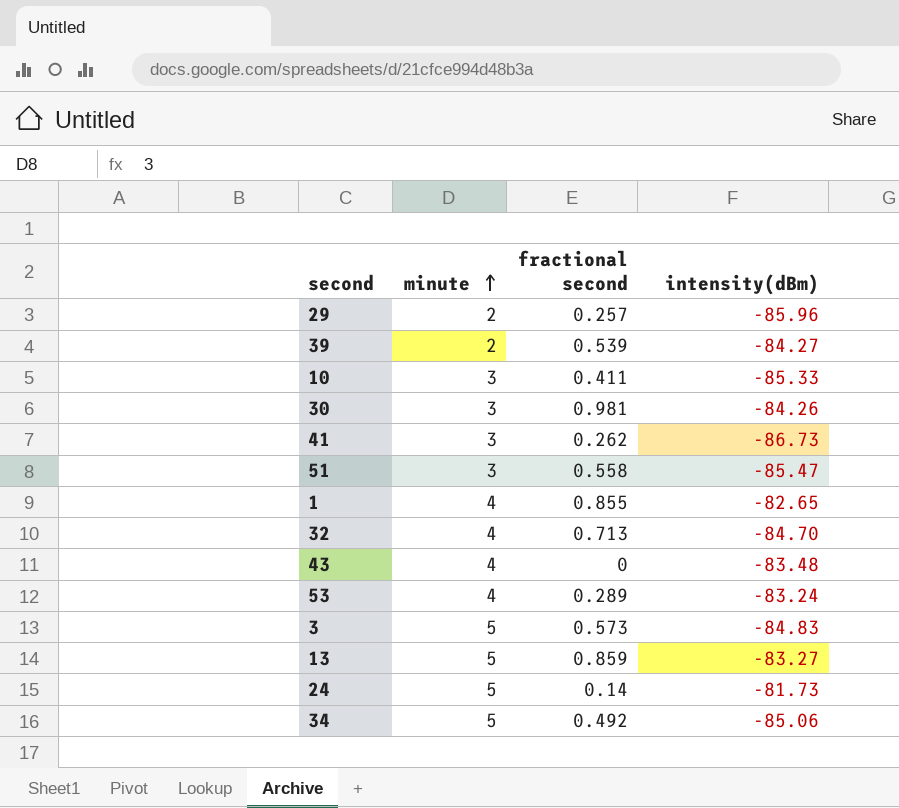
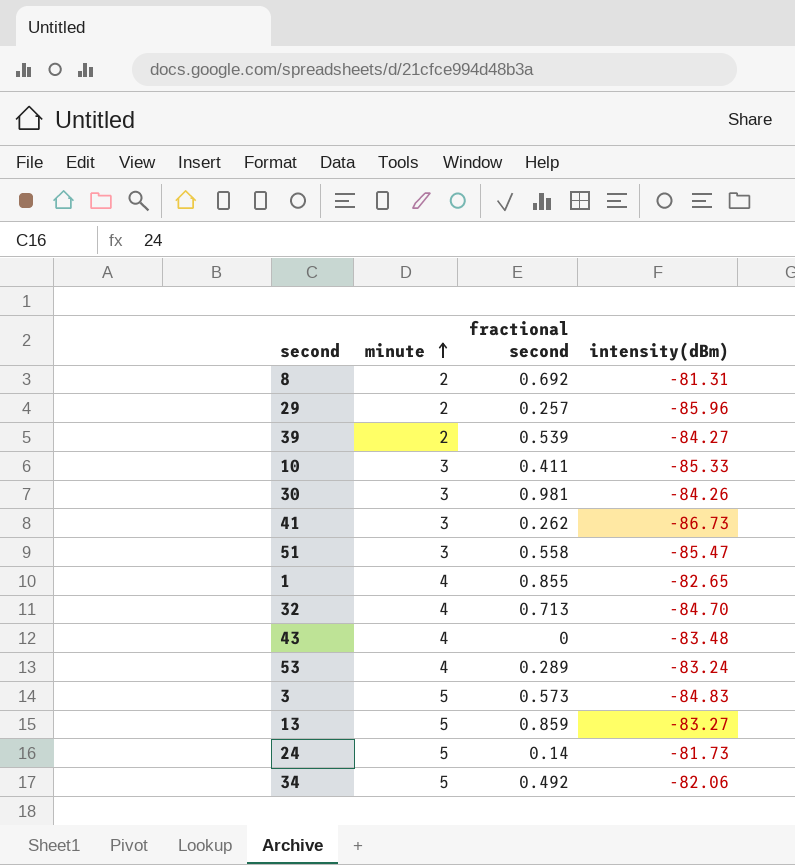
row 8: none -> 2 | 0.692 | -81.31
34 | intensity(dBm): -85.06 -> -82.06

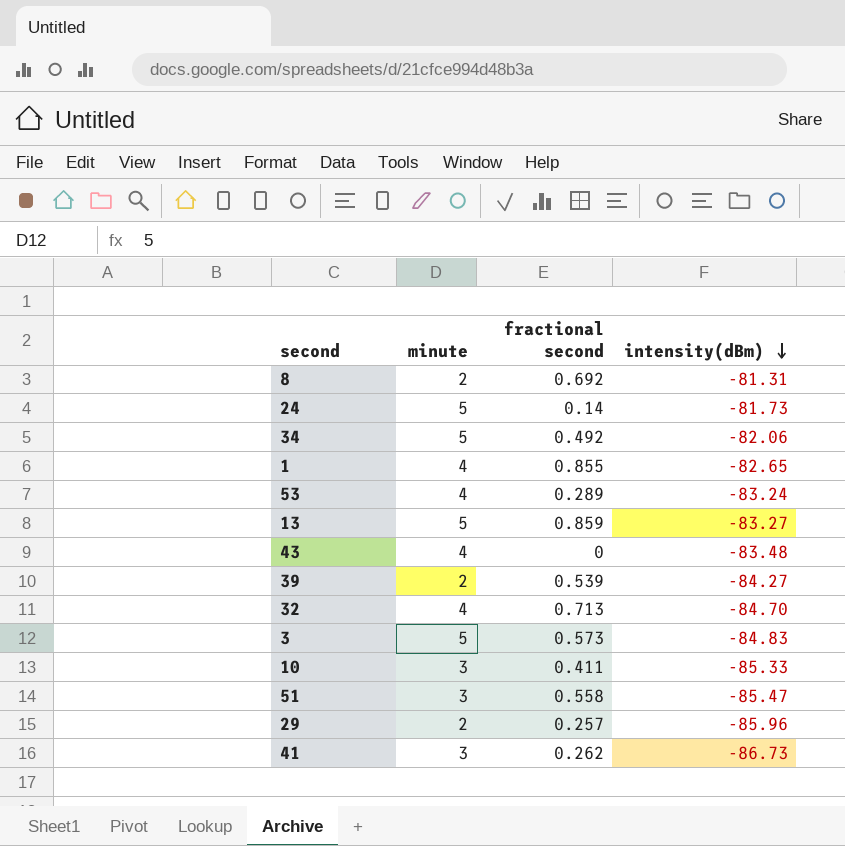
row order: minute ascending -> intensity(dBm) descending
row 30: 3 | 0.981 | -84.26 -> none

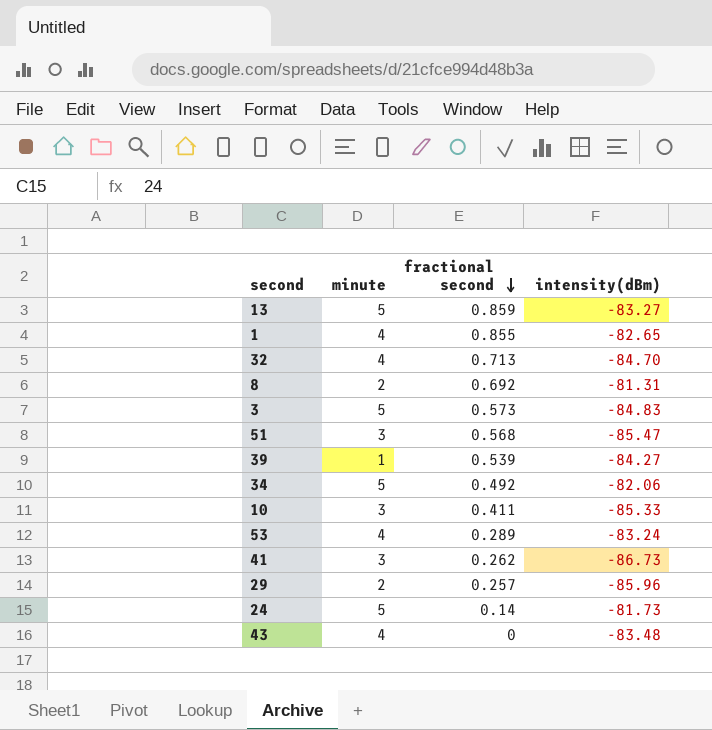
row order: intensity(dBm) descending -> fractional second descending
51 | fractional second: 0.558 -> 0.568
39 | minute: 2 -> 1

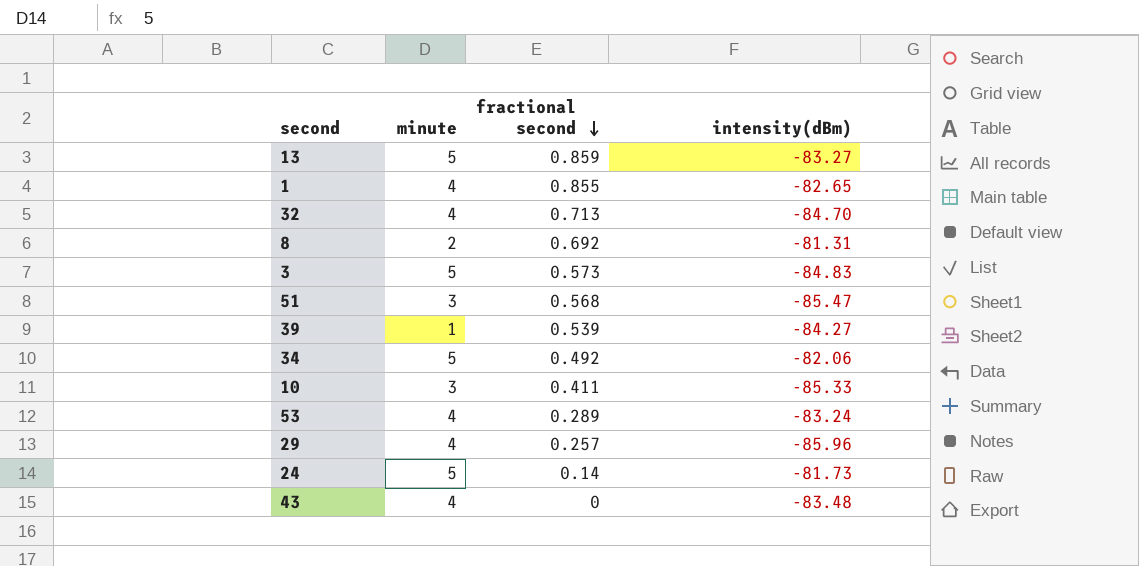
row 41: 3 | 0.262 | -86.73 -> none
29 | minute: 2 -> 4

